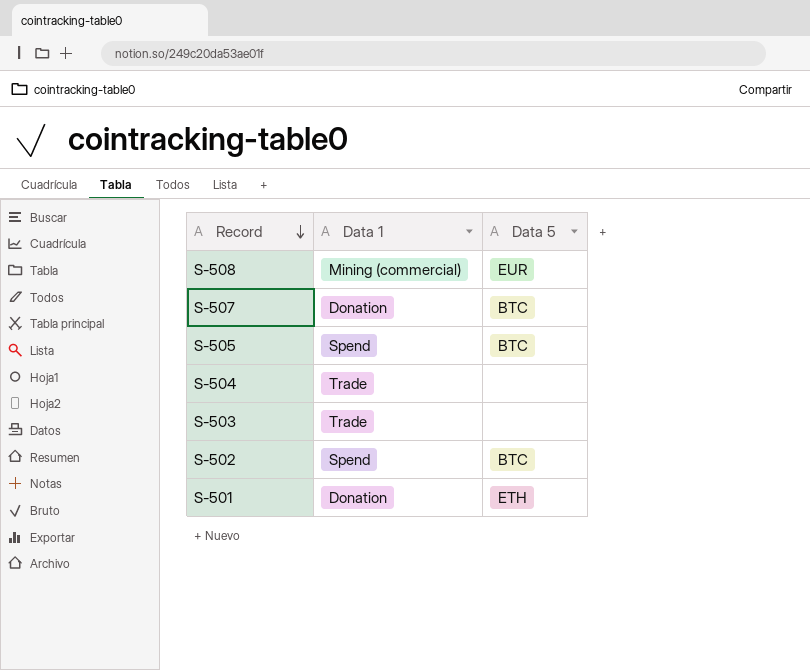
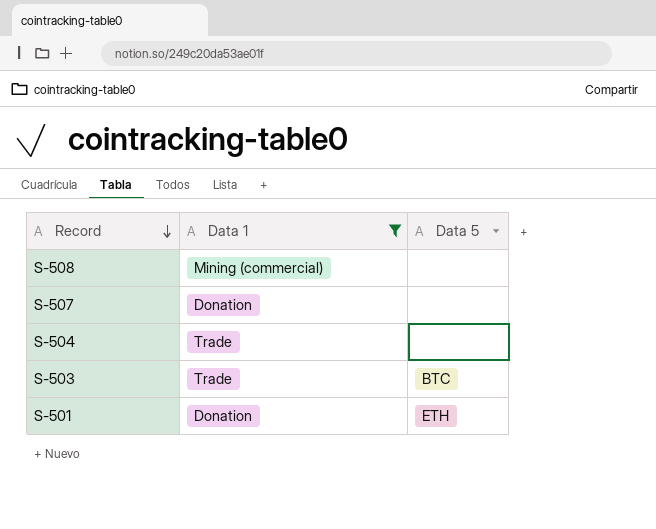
filter: none -> Data 1 != Spend
S-508 | Data 5: EUR -> none
S-507 | Data 5: BTC -> none
S-503 | Data 5: none -> BTC

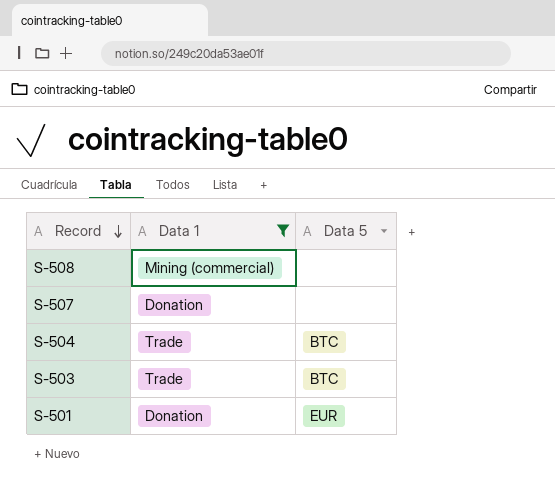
S-504 | Data 5: none -> BTC
S-501 | Data 5: ETH -> EUR

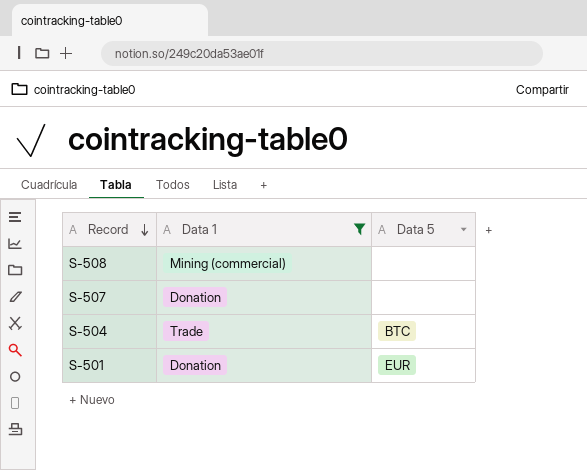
row S-503: Trade | BTC -> none

